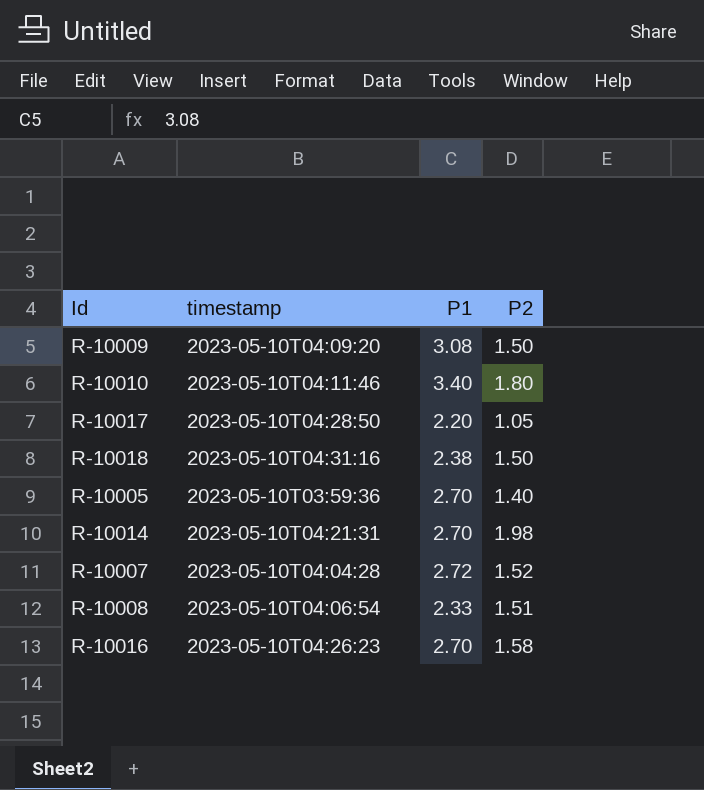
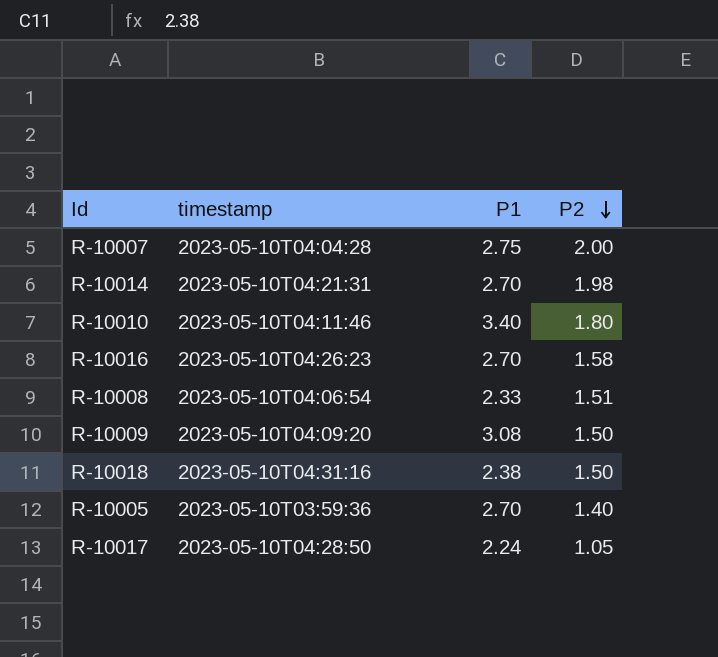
row order: none -> P2 descending
R-10007 | P1: 2.72 -> 2.75
R-10007 | P2: 1.52 -> 2.00
R-10017 | P1: 2.20 -> 2.24

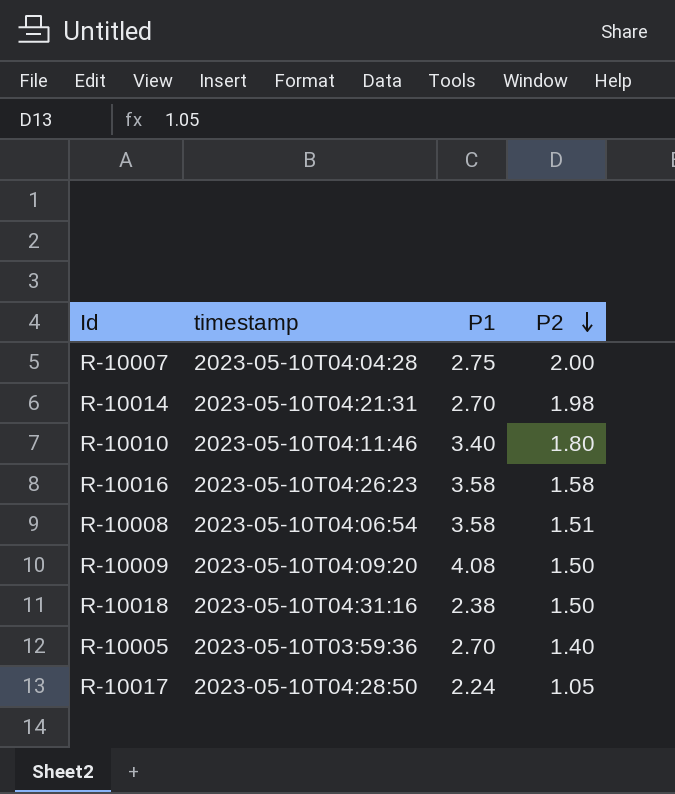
R-10016 | P1: 2.70 -> 3.58
R-10008 | P1: 2.33 -> 3.58
R-10009 | P1: 3.08 -> 4.08

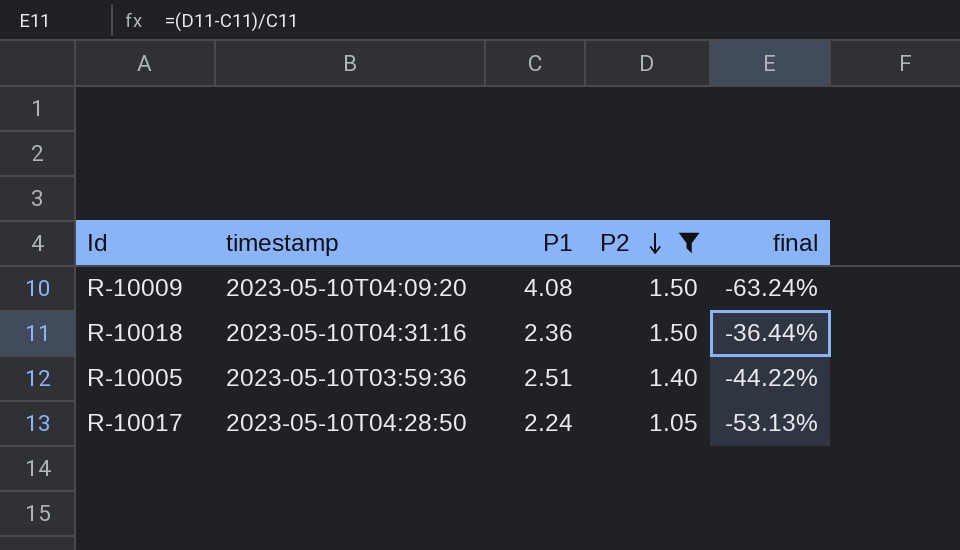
filter: none -> P2 <= 1.50
column final | formula: none -> ([P2] - [P1]) / [P1]
R-10018 | P1: 2.38 -> 2.36
R-10005 | P1: 2.70 -> 2.51

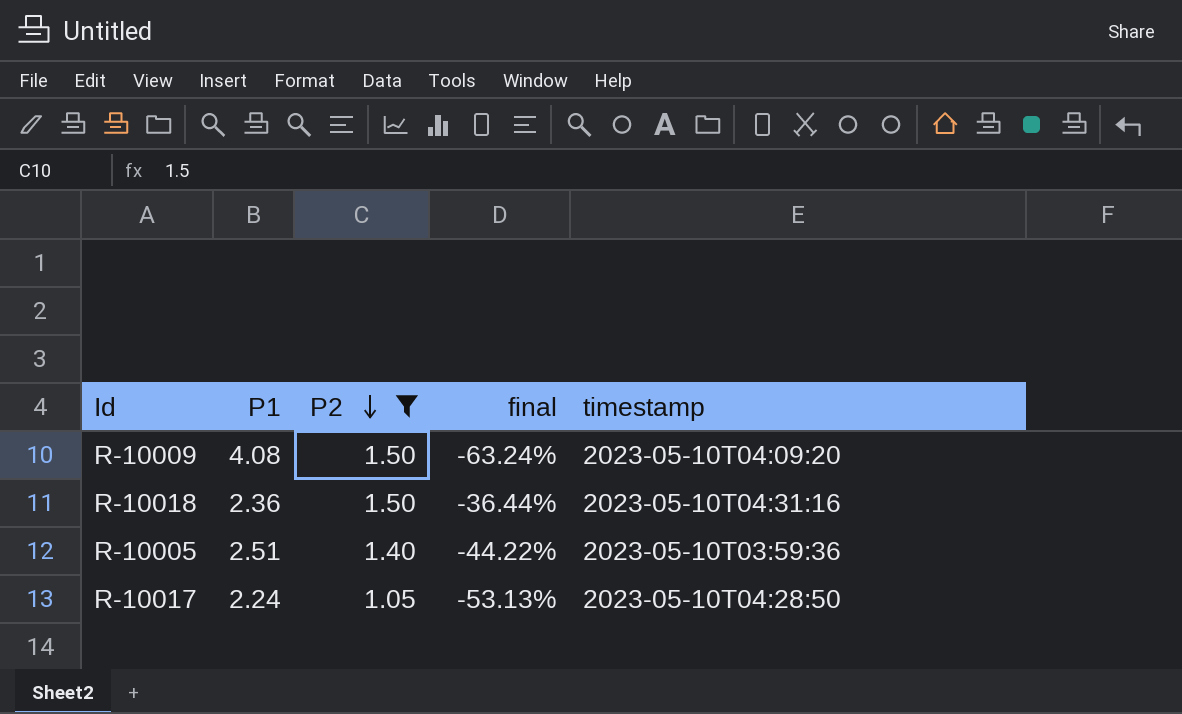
column timestamp | position: 2 -> 5

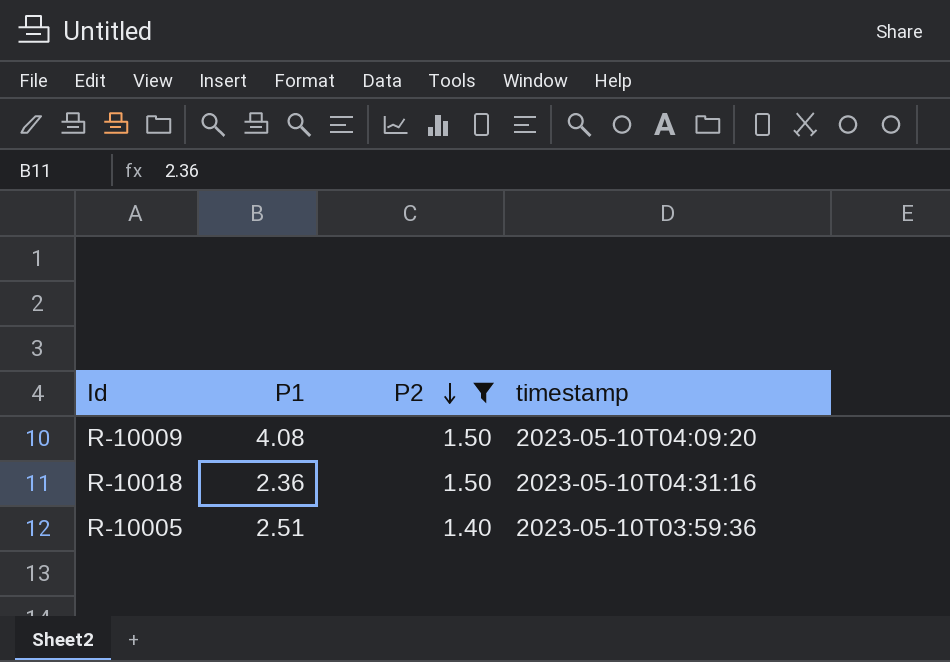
column final | formula: ([P2] - [P1]) / [P1] -> none
row R-10017: 2.24 | 1.05 | -53.13% | 2023-05-10T04:28:50 -> none

